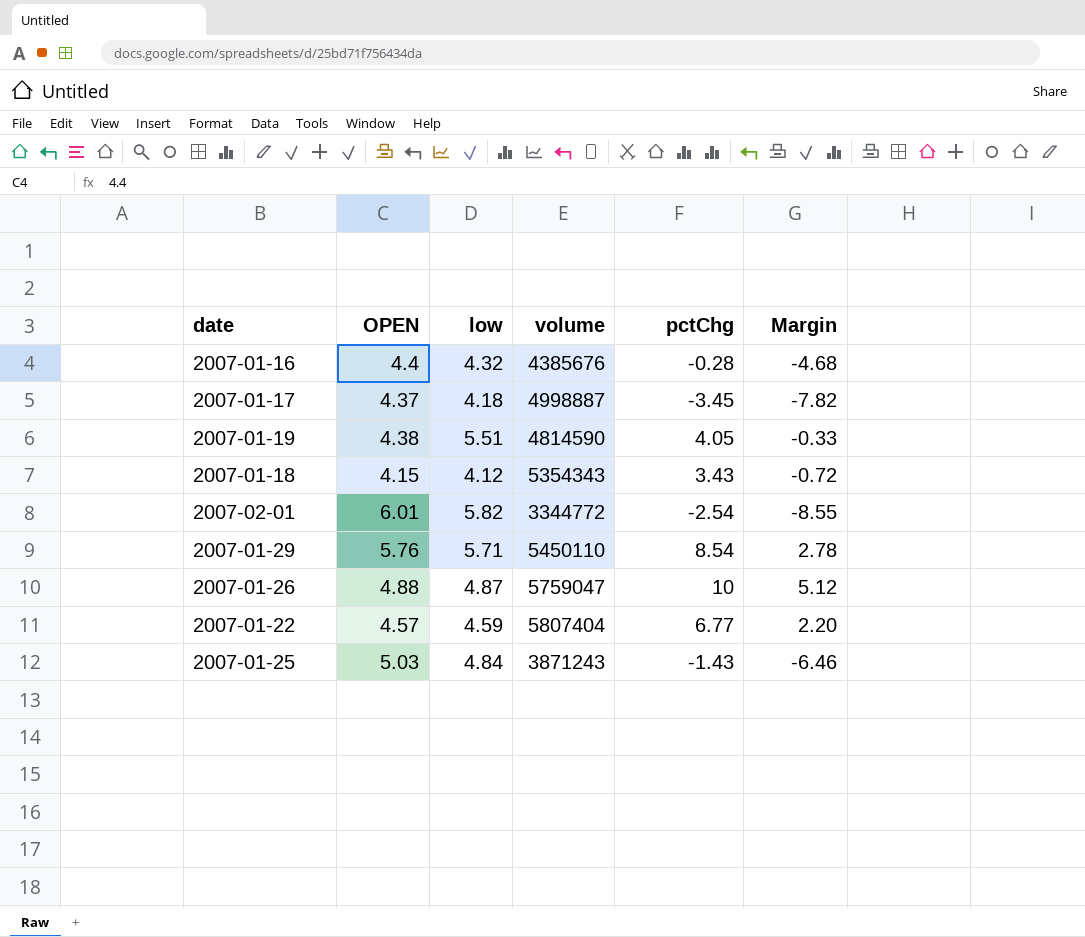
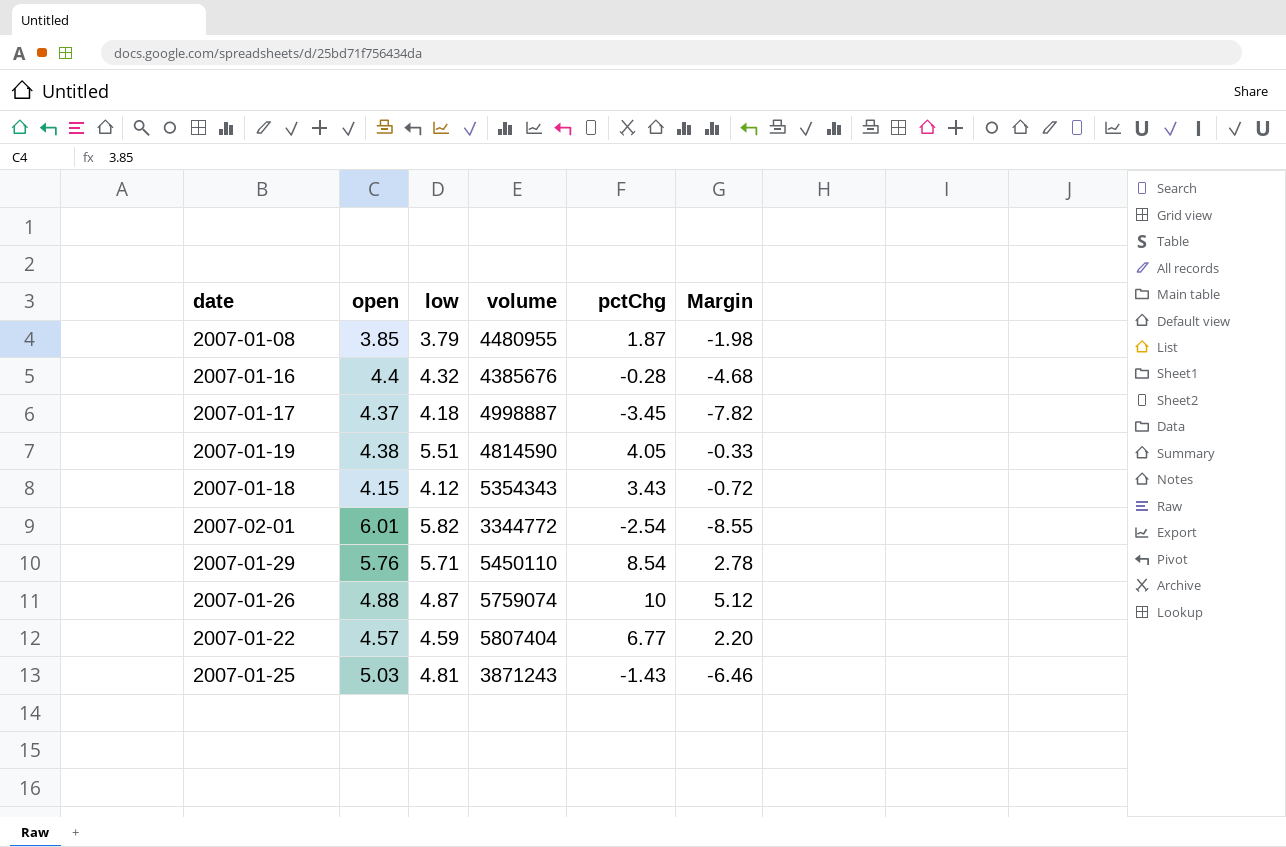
column name: OPEN -> open
row 2007-01-08: none -> 3.85 | 3.79 | 4480955 | 1.87 | -1.98
2007-01-26 | volume: 5759047 -> 5759074
2007-01-25 | low: 4.84 -> 4.81

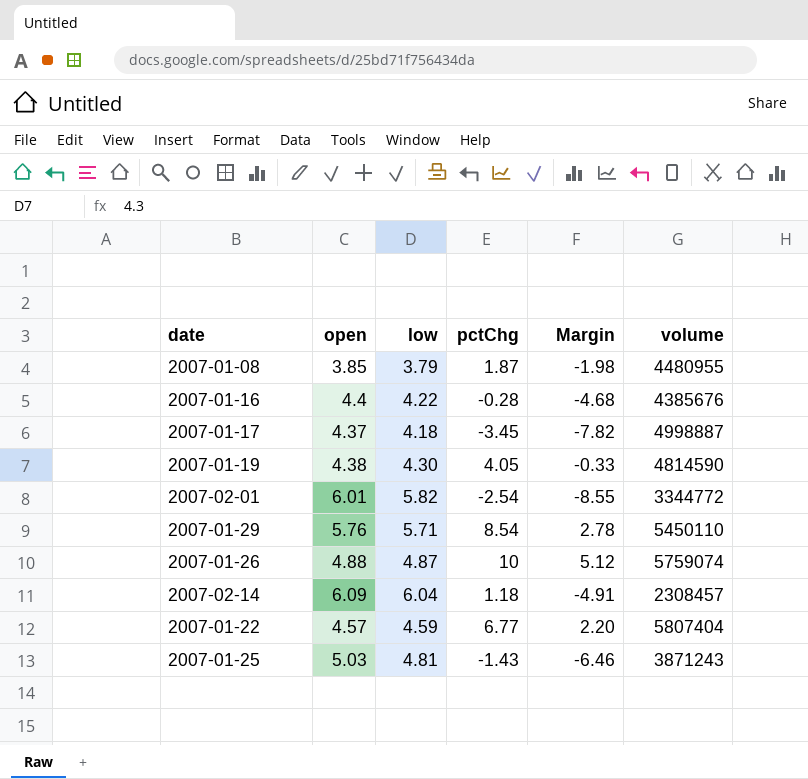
column volume | position: 4 -> 6
row 2007-01-18: 4.15 | 4.12 | 5354343 | 3.43 | -0.72 -> none
2007-01-16 | low: 4.32 -> 4.22
2007-01-19 | low: 5.51 -> 4.30
row 2007-02-14: none -> 6.09 | 6.04 | 1.18 | -4.91 | 2308457

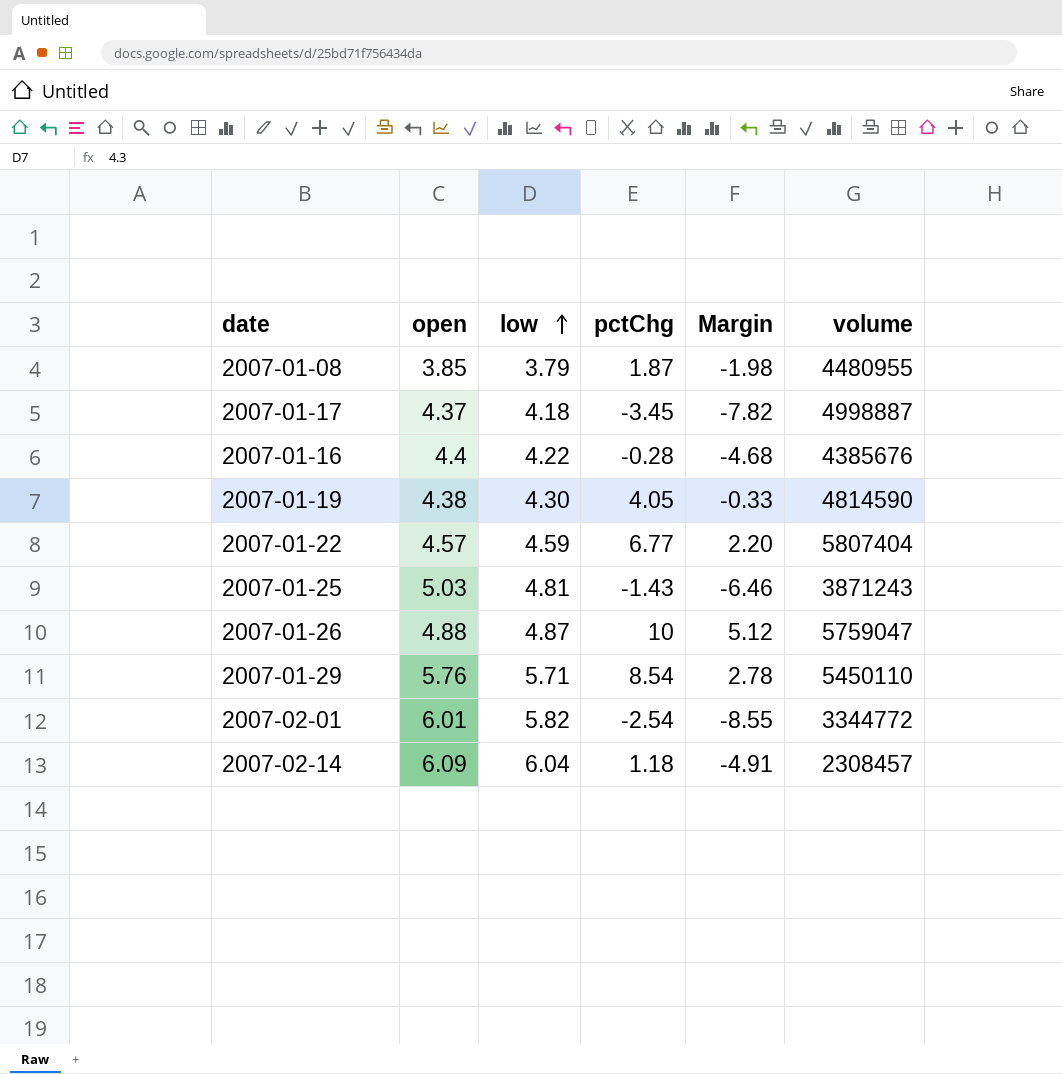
row order: none -> low ascending
2007-01-26 | volume: 5759074 -> 5759047

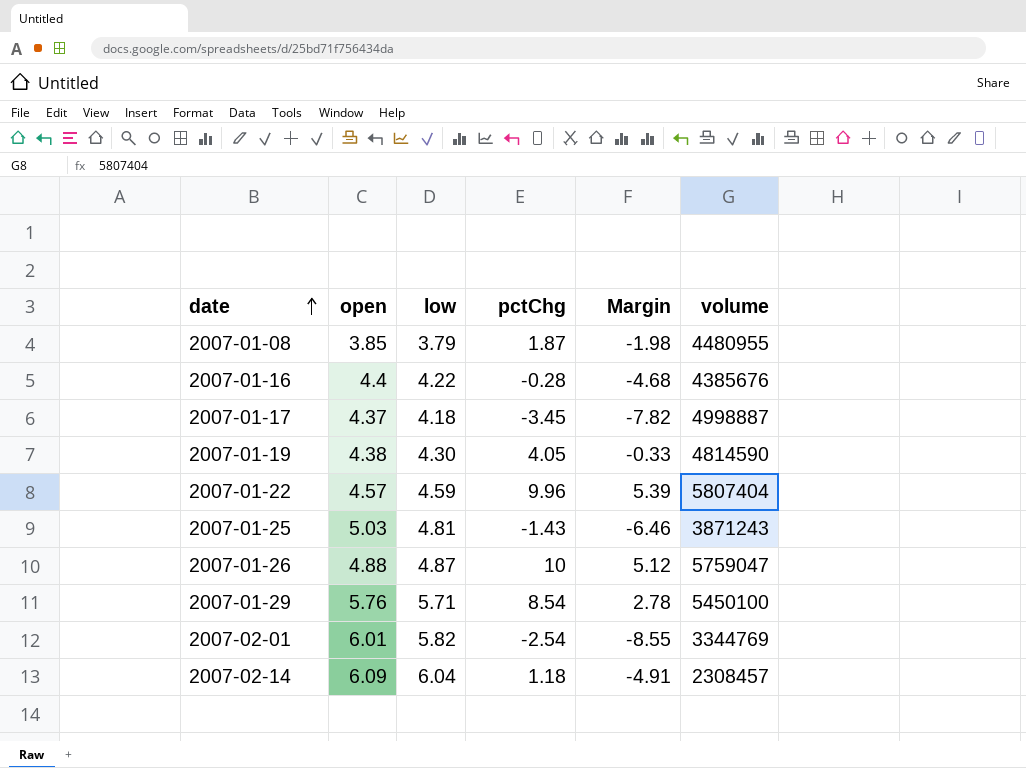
row order: low ascending -> date ascending
2007-01-22 | pctChg: 6.77 -> 9.96
2007-01-22 | Margin: 2.20 -> 5.39
2007-01-29 | volume: 5450110 -> 5450100
2007-02-01 | volume: 3344772 -> 3344769

